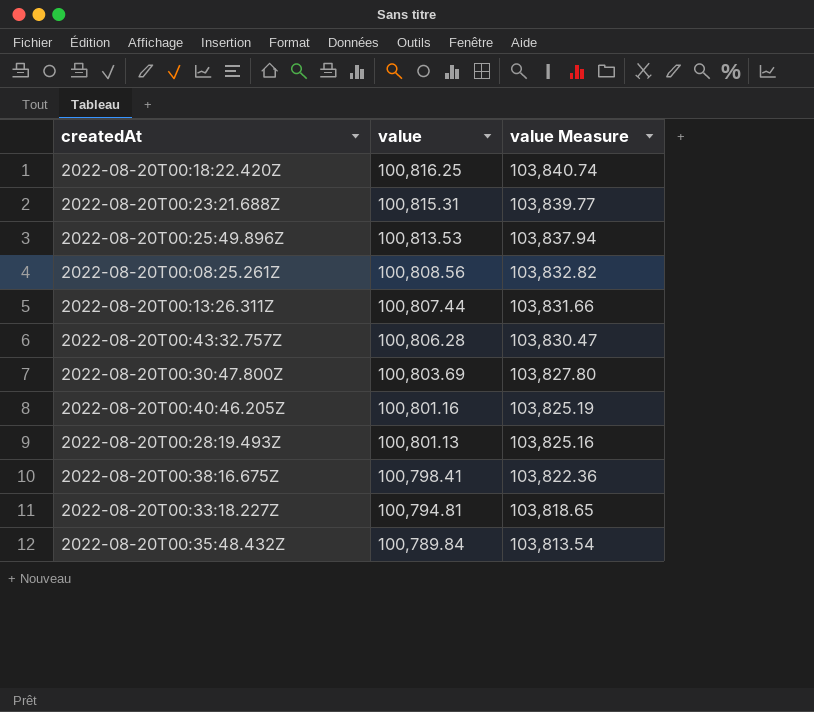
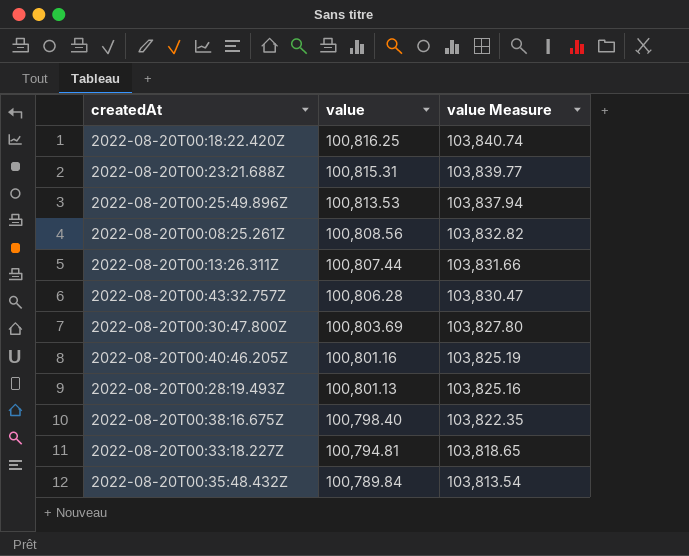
2022-08-20T00:38:16.675Z | value: 100,798.41 -> 100,798.40
2022-08-20T00:38:16.675Z | value Measure: 103,822.36 -> 103,822.35

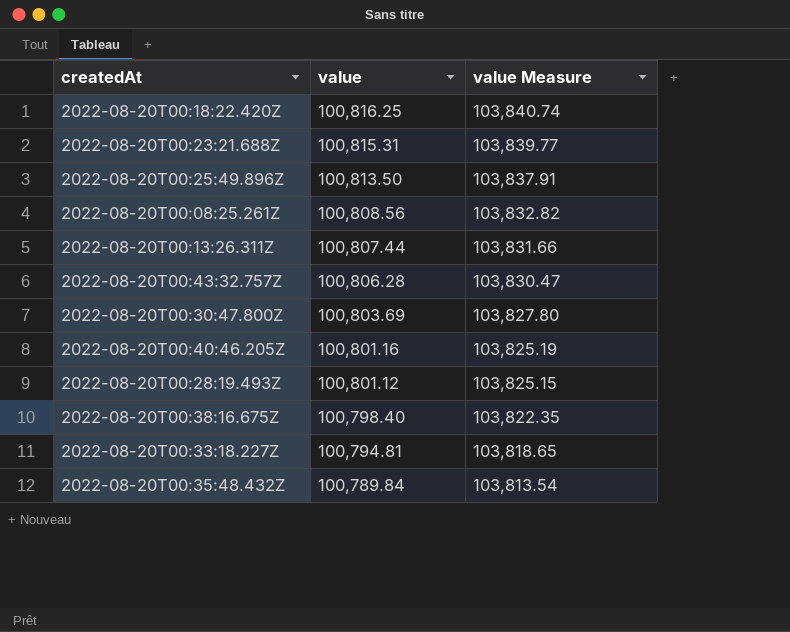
2022-08-20T00:25:49.896Z | value: 100,813.53 -> 100,813.50
2022-08-20T00:25:49.896Z | value Measure: 103,837.94 -> 103,837.91
2022-08-20T00:28:19.493Z | value: 100,801.13 -> 100,801.12
2022-08-20T00:28:19.493Z | value Measure: 103,825.16 -> 103,825.15

